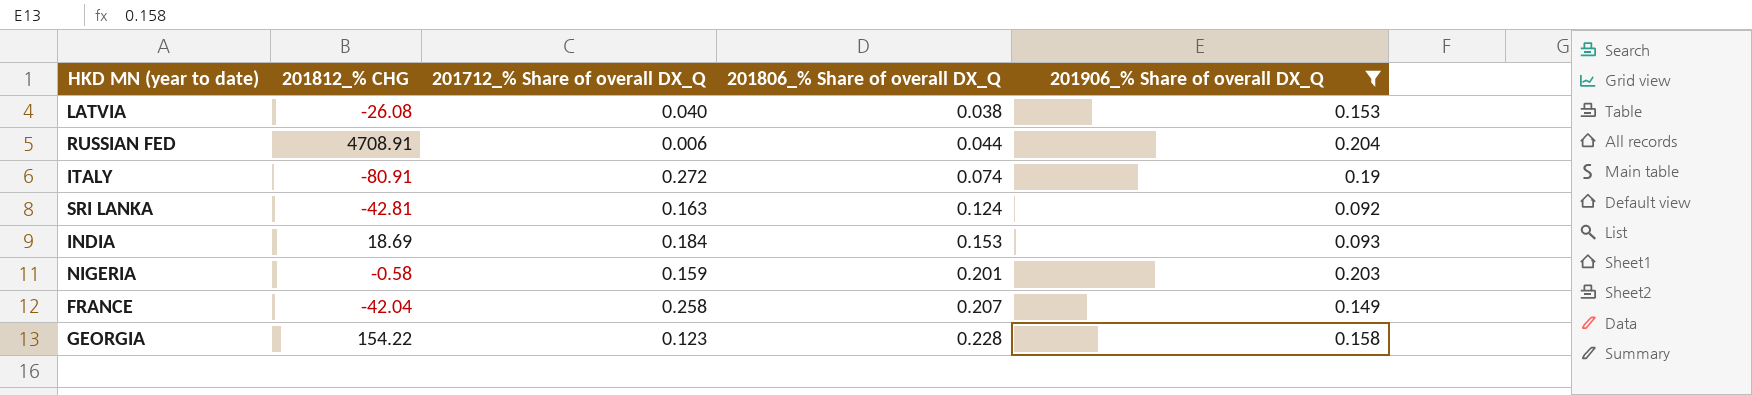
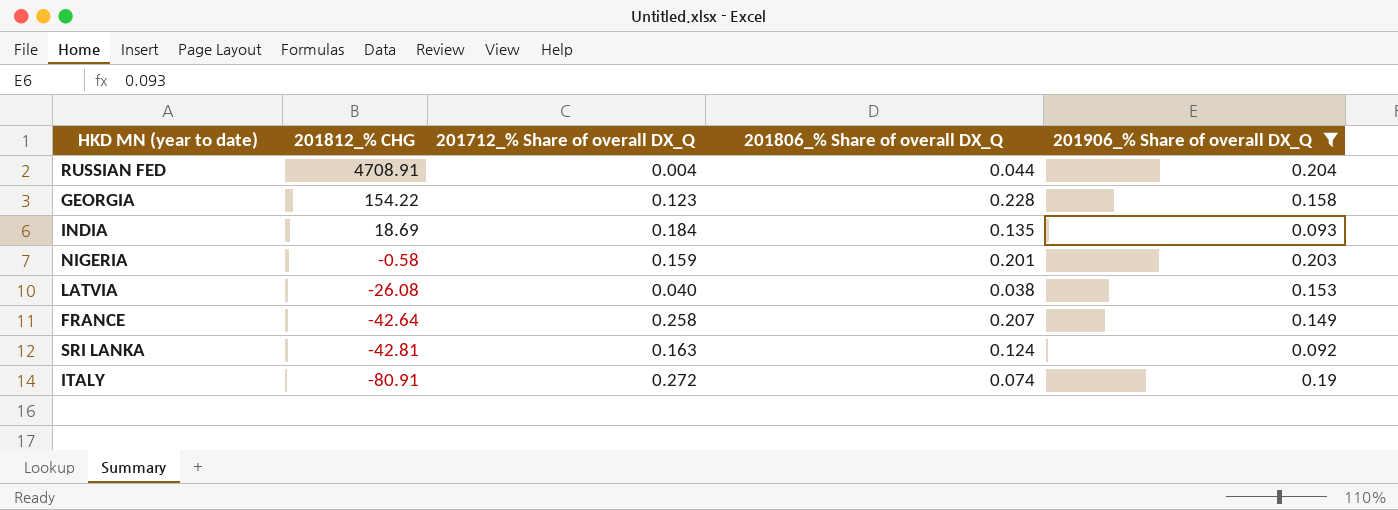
row order: 201806_% Share of overall DX_Q ascending -> 201812_% CHG descending
RUSSIAN FED | 201712_% Share of overall DX_Q: 0.006 -> 0.004
INDIA | 201806_% Share of overall DX_Q: 0.153 -> 0.135
FRANCE | 201812_% CHG: -42.04 -> -42.64

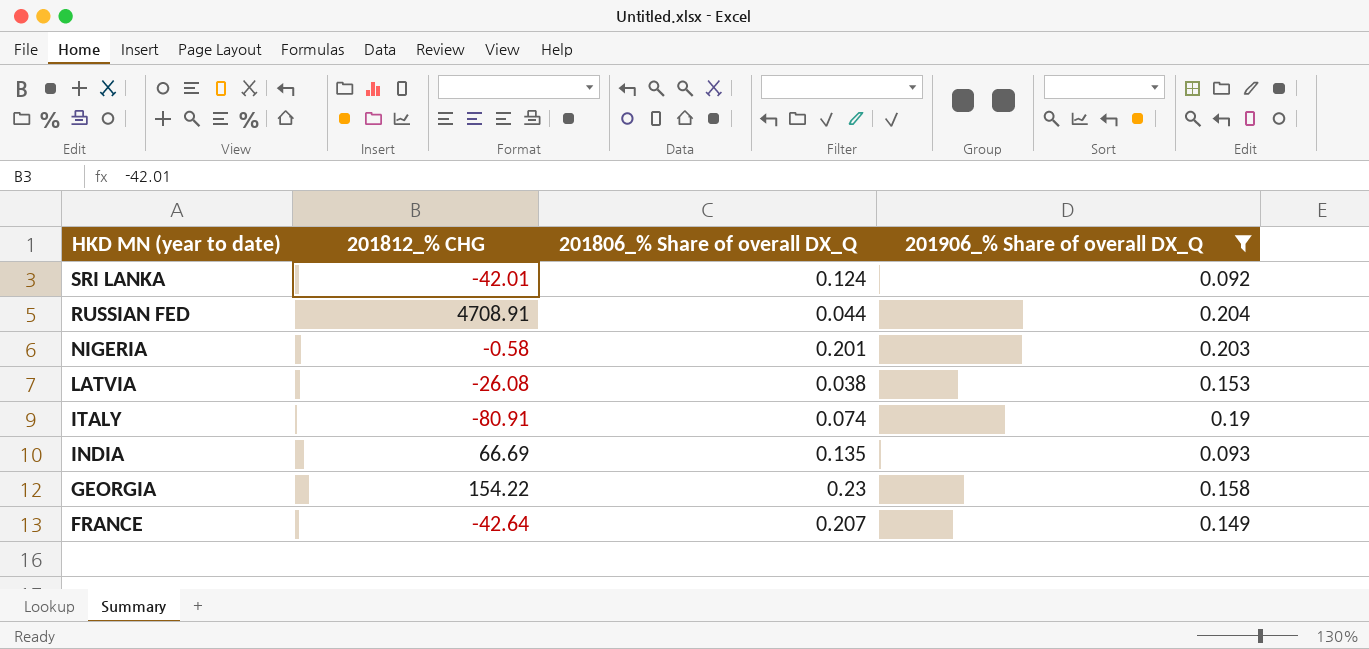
row order: 201812_% CHG descending -> HKD MN (year to date) descending
column 201712_% Share of overall DX_Q | position: 3 -> none
SRI LANKA | 201812_% CHG: -42.81 -> -42.01
INDIA | 201812_% CHG: 18.69 -> 66.69
GEORGIA | 201806_% Share of overall DX_Q: 0.228 -> 0.23

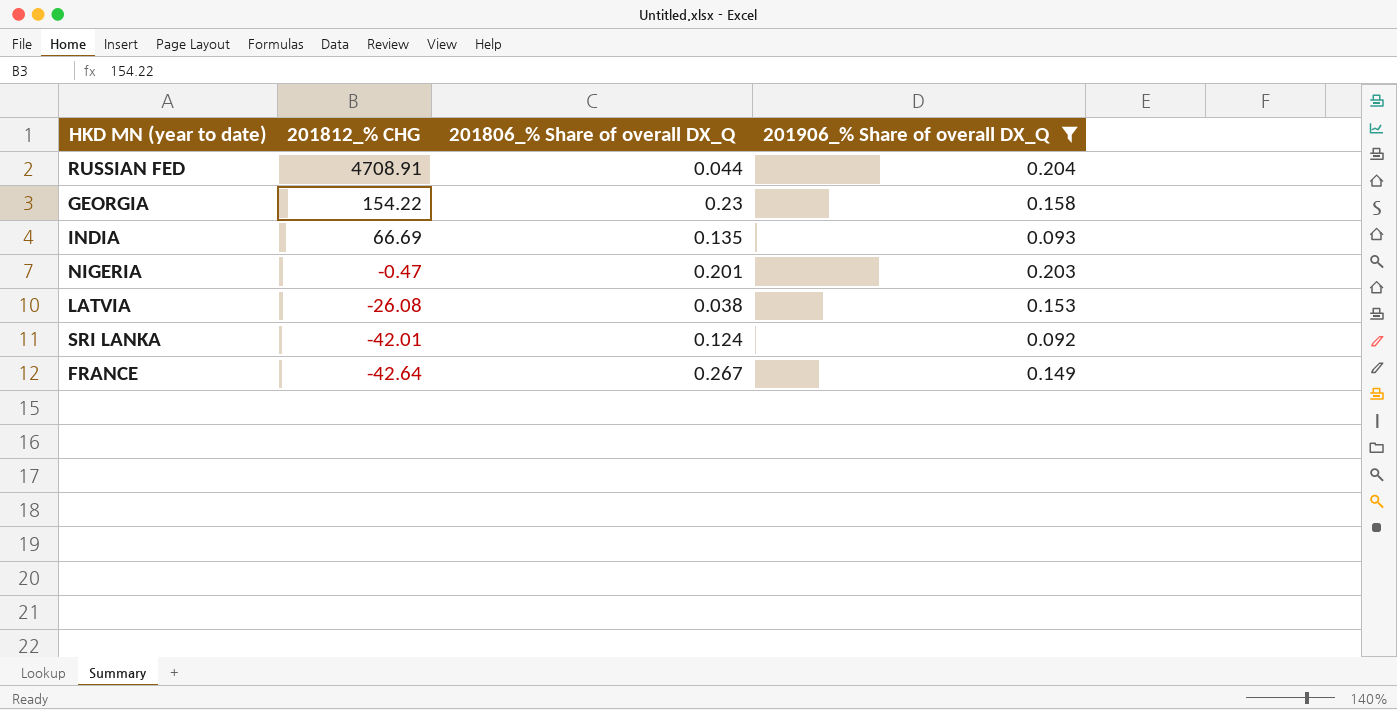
row order: HKD MN (year to date) descending -> 201812_% CHG descending
row ITALY: -80.91 | 0.074 | 0.19 -> none
NIGERIA | 201812_% CHG: -0.58 -> -0.47
FRANCE | 201806_% Share of overall DX_Q: 0.207 -> 0.267

